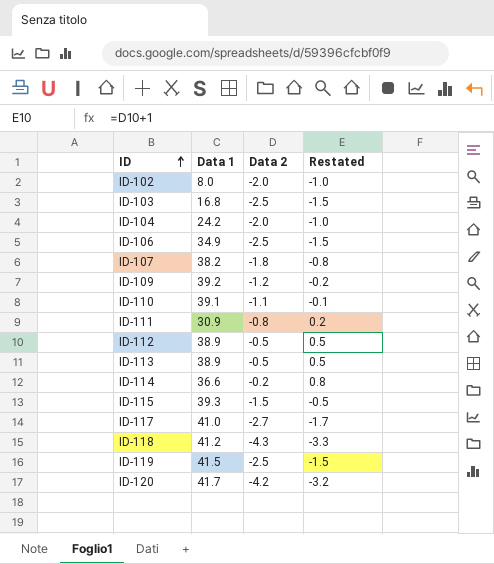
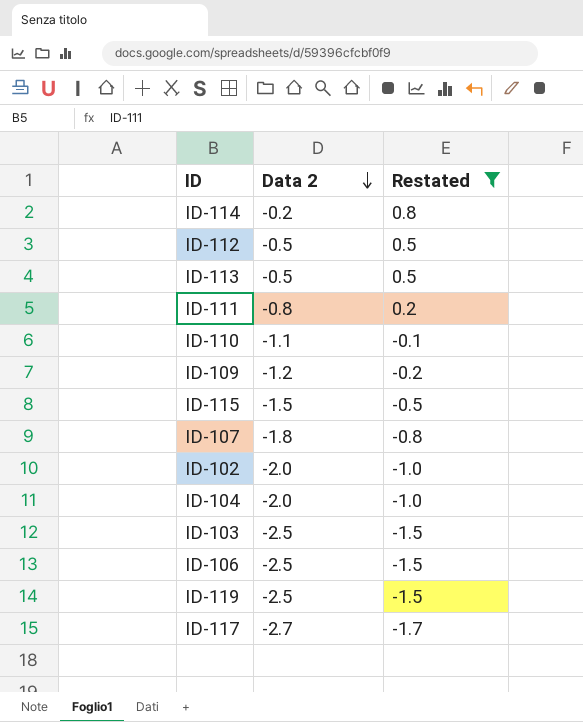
filter: none -> Restated >= -1.7
row order: ID ascending -> Data 2 descending
column Data 1 | position: 2 -> none

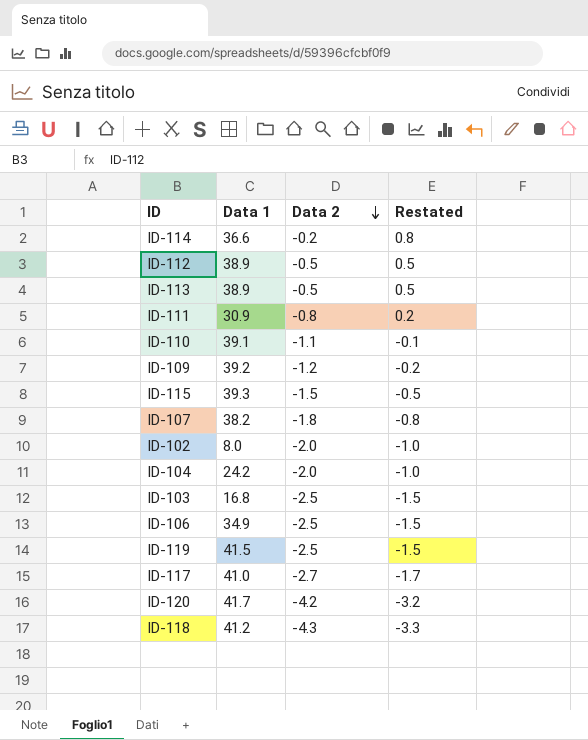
filter: Restated >= -1.7 -> none
column Data 1 | position: none -> 2

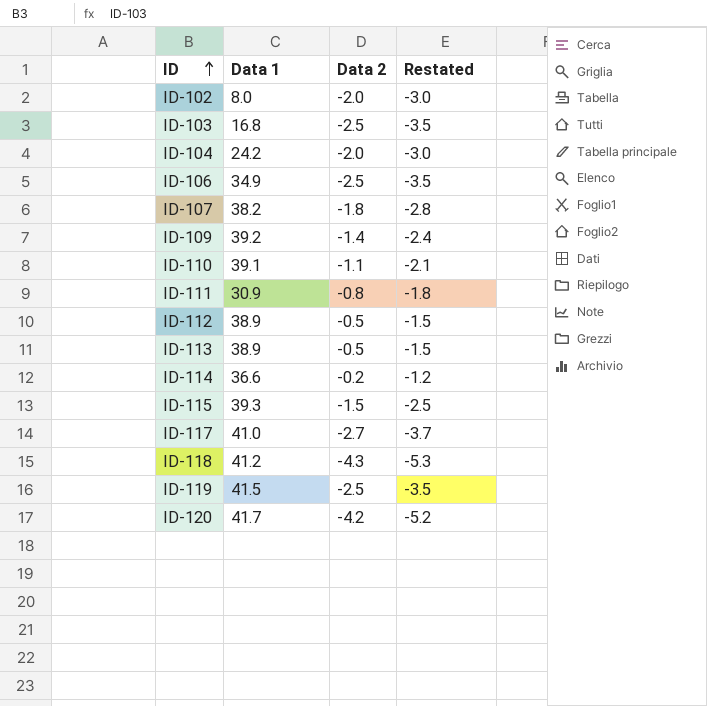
row order: Data 2 descending -> ID ascending
column Restated | formula: [Data 2] + 1 -> [Data 2] - 1
ID-109 | Data 2: -1.2 -> -1.4

